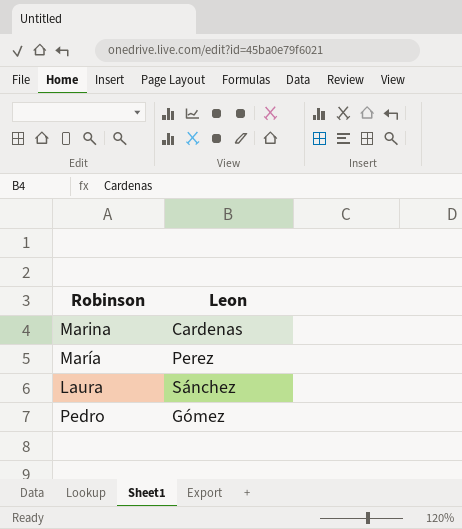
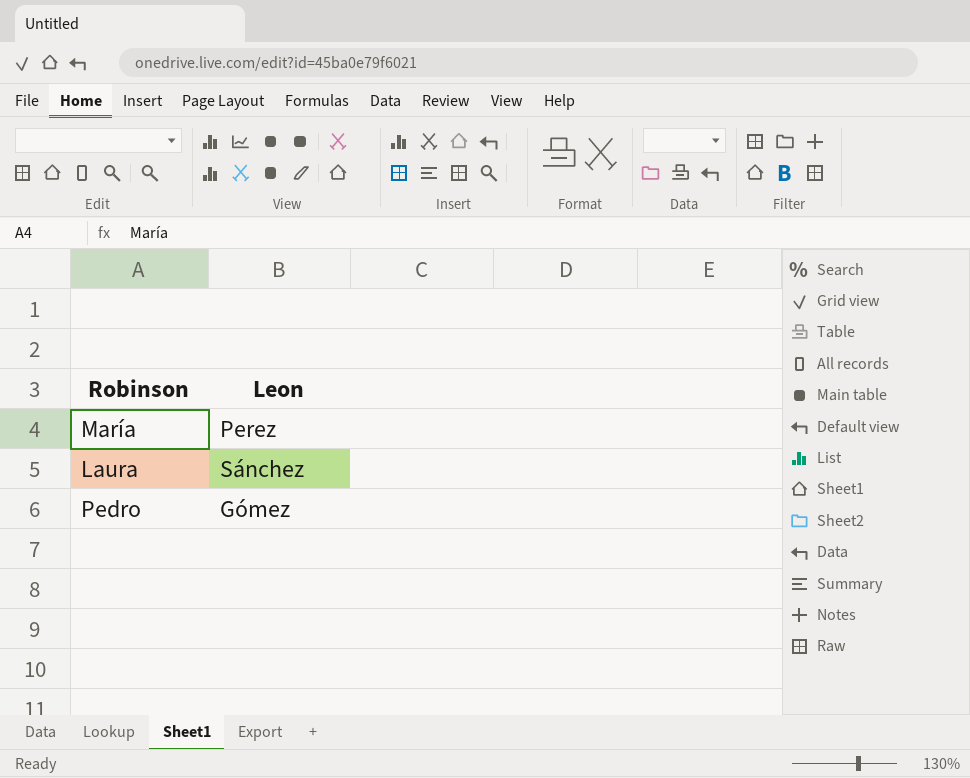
row Marina: Cardenas -> none

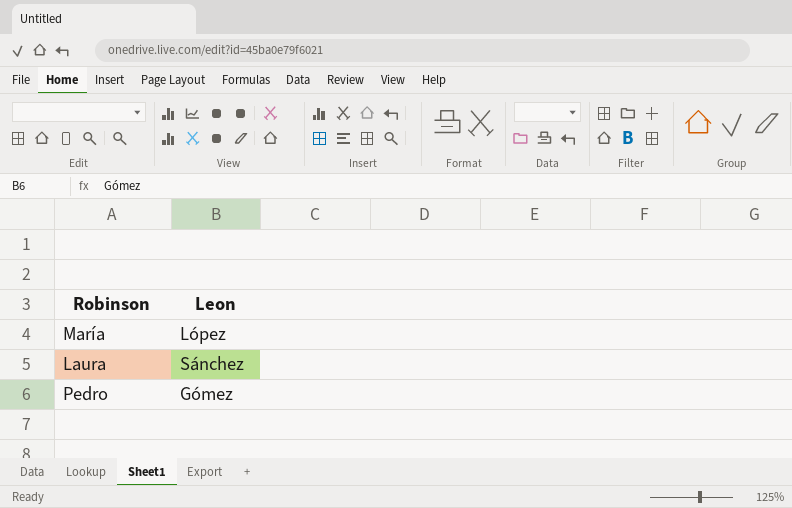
María | Leon: Perez -> López

